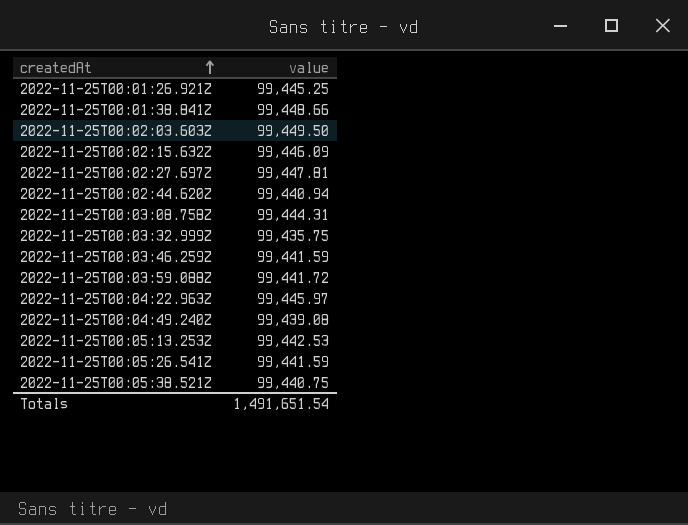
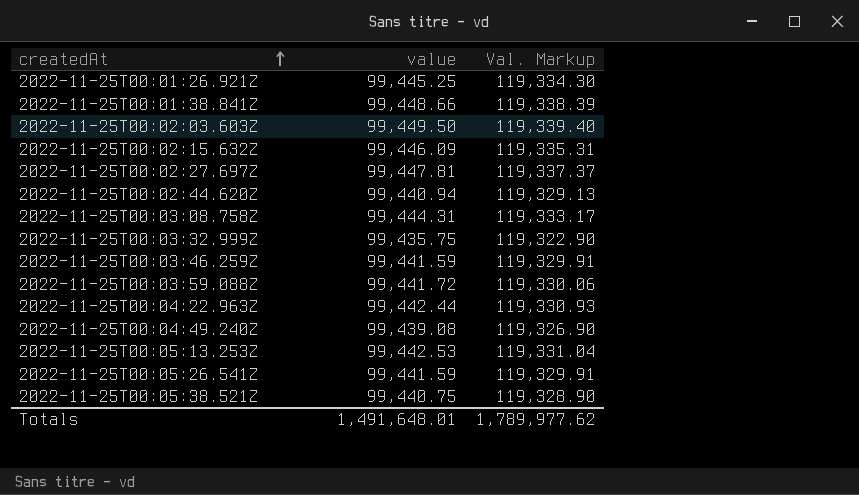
column Val. Markup | formula: none -> [value] * 1.2
2022-11-25T00:04:22.963Z | value: 99,445.97 -> 99,442.44
Totals | value: 1,491,651.54 -> 1,491,648.01

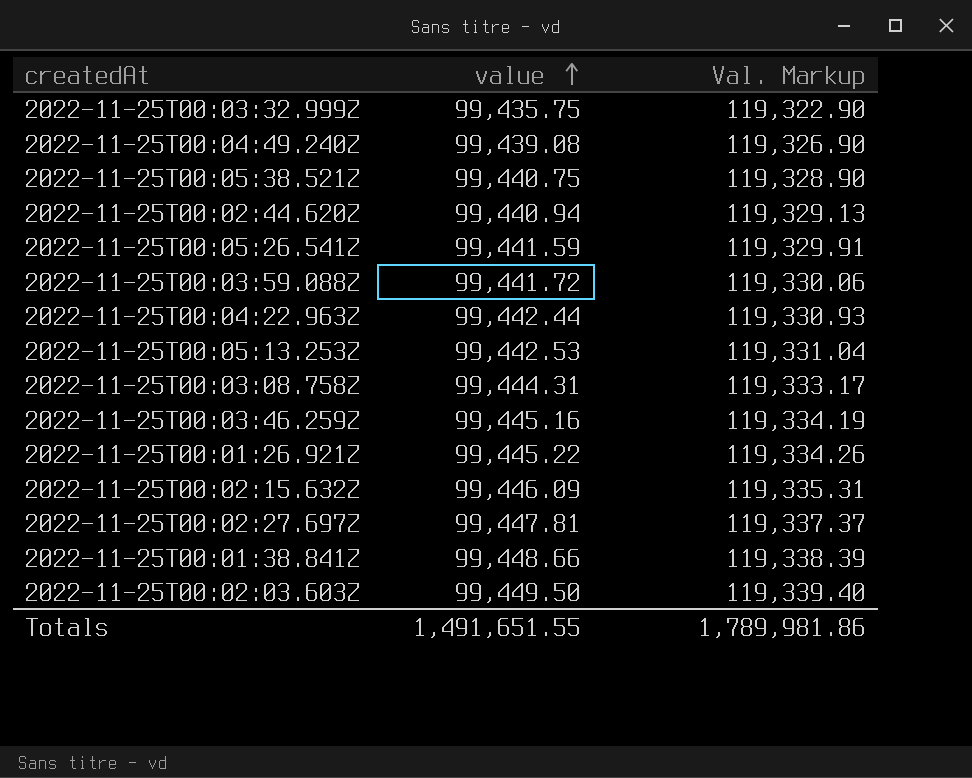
row order: createdAt ascending -> value ascending
2022-11-25T00:03:46.259Z | value: 99,441.59 -> 99,445.16
2022-11-25T00:03:46.259Z | Val. Markup: 119,329.91 -> 119,334.19
2022-11-25T00:01:26.921Z | value: 99,445.25 -> 99,445.22
2022-11-25T00:01:26.921Z | Val. Markup: 119,334.30 -> 119,334.26
Totals | value: 1,491,648.01 -> 1,491,651.55
Totals | Val. Markup: 1,789,977.62 -> 1,789,981.86

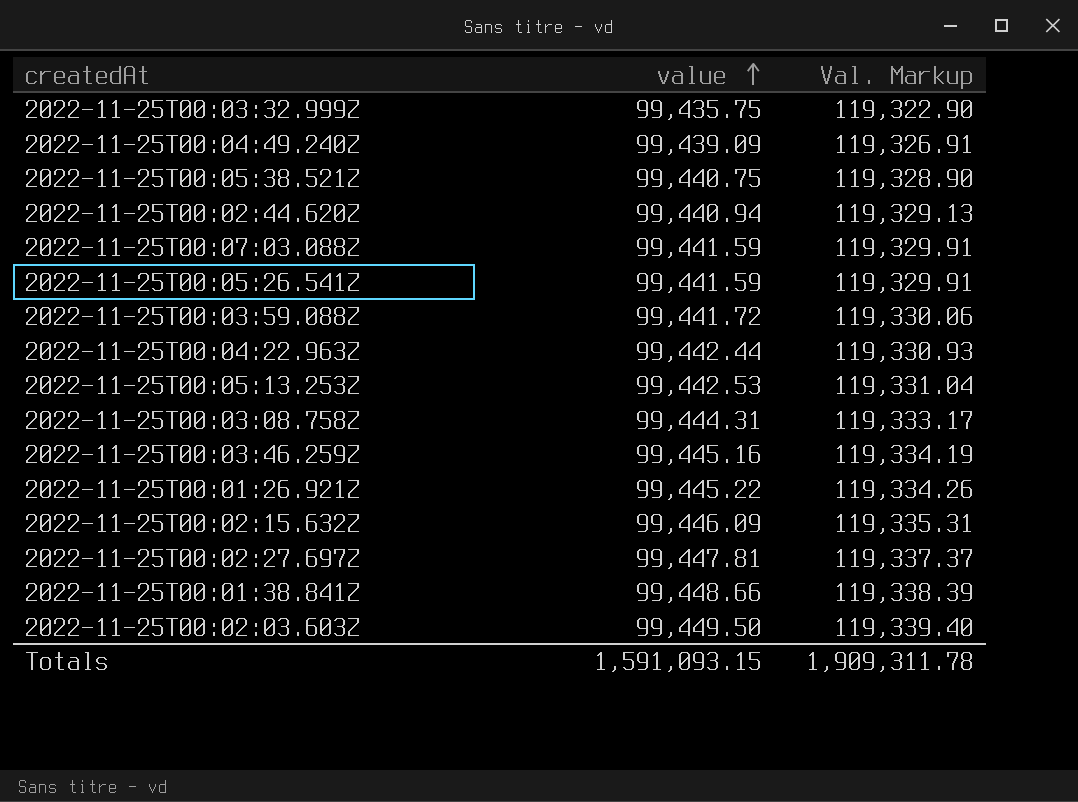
2022-11-25T00:04:49.240Z | value: 99,439.08 -> 99,439.09
2022-11-25T00:04:49.240Z | Val. Markup: 119,326.90 -> 119,326.91
row 2022-11-25T00:07:03.088Z: none -> 99,441.59 | 119,329.91
Totals | value: 1,491,651.55 -> 1,591,093.15
Totals | Val. Markup: 1,789,981.86 -> 1,909,311.78

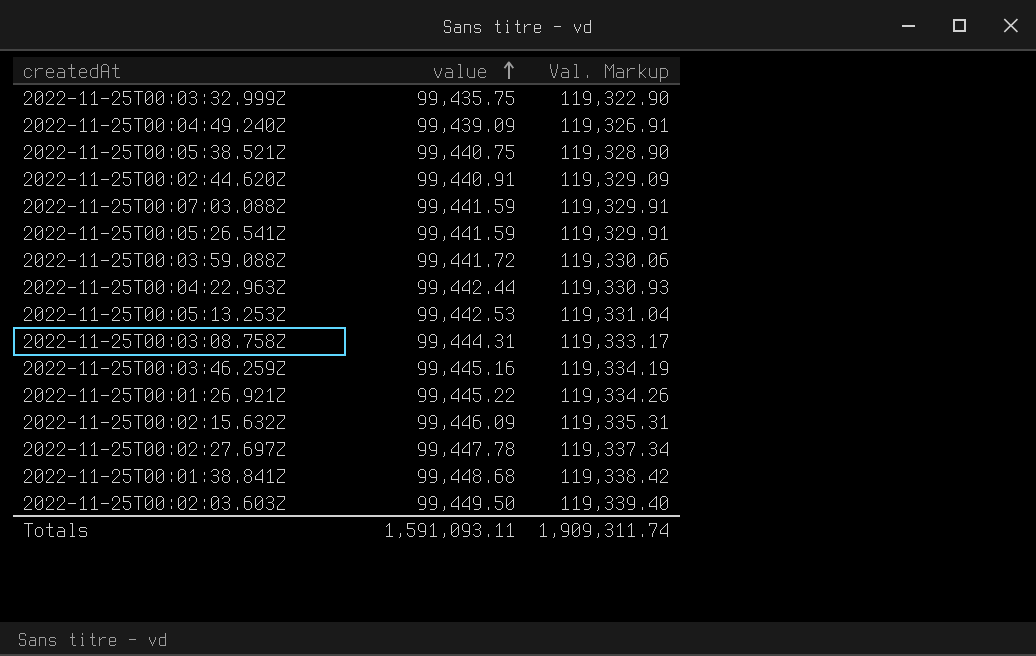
2022-11-25T00:02:44.620Z | value: 99,440.94 -> 99,440.91
2022-11-25T00:02:44.620Z | Val. Markup: 119,329.13 -> 119,329.09
2022-11-25T00:02:27.697Z | value: 99,447.81 -> 99,447.78
2022-11-25T00:02:27.697Z | Val. Markup: 119,337.37 -> 119,337.34
2022-11-25T00:01:38.841Z | value: 99,448.66 -> 99,448.68
2022-11-25T00:01:38.841Z | Val. Markup: 119,338.39 -> 119,338.42
Totals | value: 1,591,093.15 -> 1,591,093.11
Totals | Val. Markup: 1,909,311.78 -> 1,909,311.74

